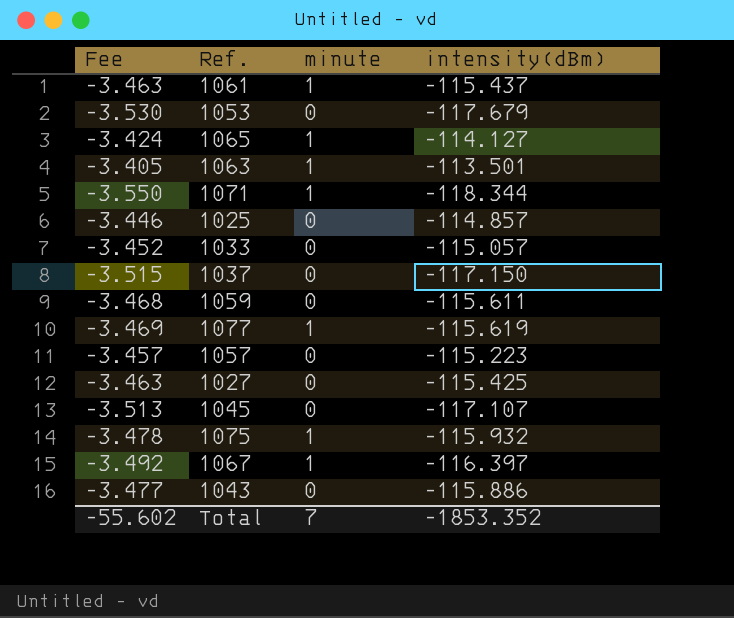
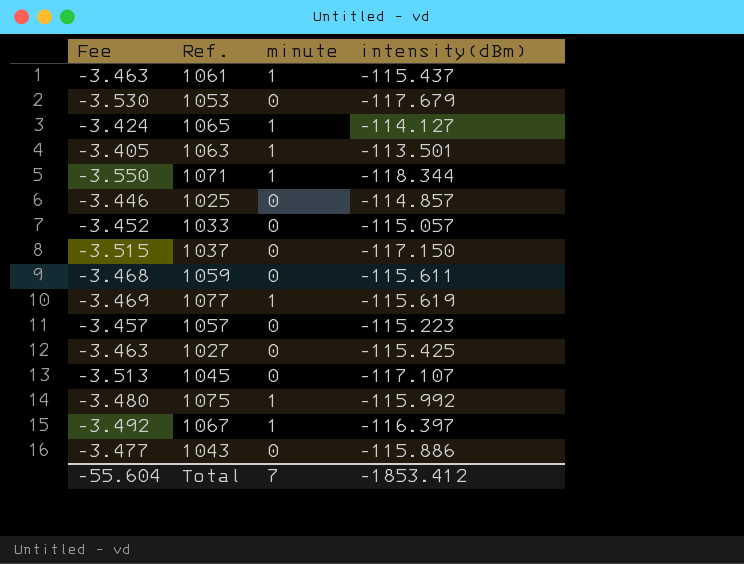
1075 | Fee: -3.478 -> -3.480
1075 | intensity(dBm): -115.932 -> -115.992
Total | Fee: -55.602 -> -55.604
Total | intensity(dBm): -1853.352 -> -1853.412

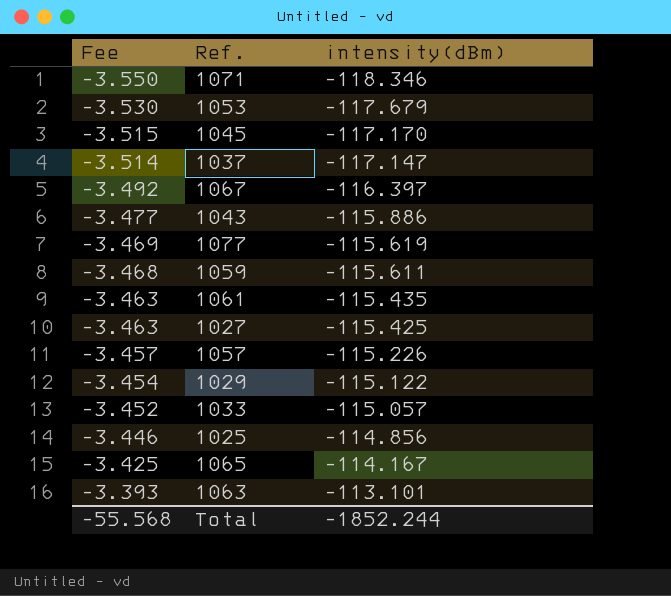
row order: none -> Fee ascending
column minute | position: 3 -> none
row 1075: -3.480 | 1 | -115.992 -> none
1071 | intensity(dBm): -118.344 -> -118.346
1045 | Fee: -3.513 -> -3.515
1045 | intensity(dBm): -117.107 -> -117.170
1037 | Fee: -3.515 -> -3.514
1037 | intensity(dBm): -117.150 -> -117.147
1061 | intensity(dBm): -115.437 -> -115.435
1057 | intensity(dBm): -115.223 -> -115.226
row 1029: none -> -3.454 | -115.122
1025 | intensity(dBm): -114.857 -> -114.856
1065 | Fee: -3.424 -> -3.425
1065 | intensity(dBm): -114.127 -> -114.167
1063 | Fee: -3.405 -> -3.393
1063 | intensity(dBm): -113.501 -> -113.101
Total | Fee: -55.604 -> -55.568
Total | intensity(dBm): -1853.412 -> -1852.244

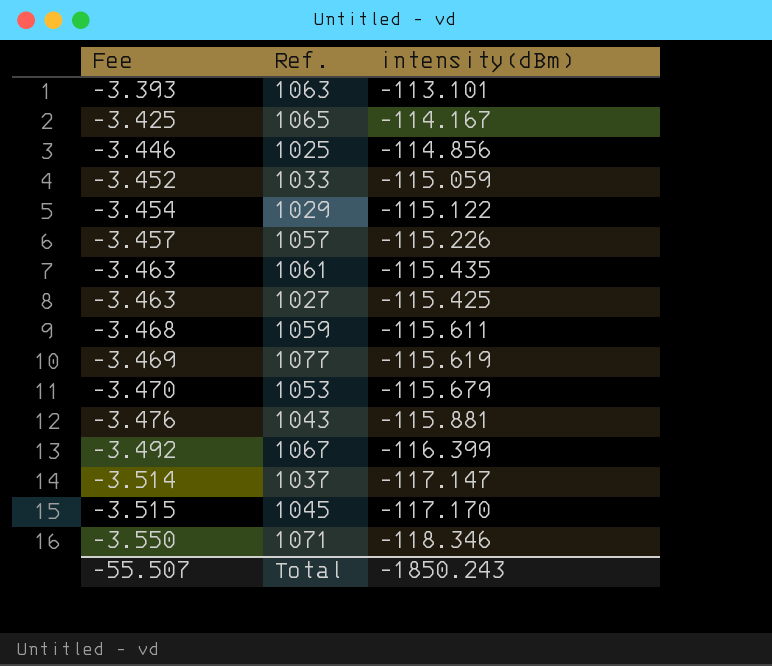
row order: Fee ascending -> Fee descending
1033 | intensity(dBm): -115.057 -> -115.059
1053 | Fee: -3.530 -> -3.470
1053 | intensity(dBm): -117.679 -> -115.679
1043 | Fee: -3.477 -> -3.476
1043 | intensity(dBm): -115.886 -> -115.881
1067 | intensity(dBm): -116.397 -> -116.399
Total | Fee: -55.568 -> -55.507
Total | intensity(dBm): -1852.244 -> -1850.243

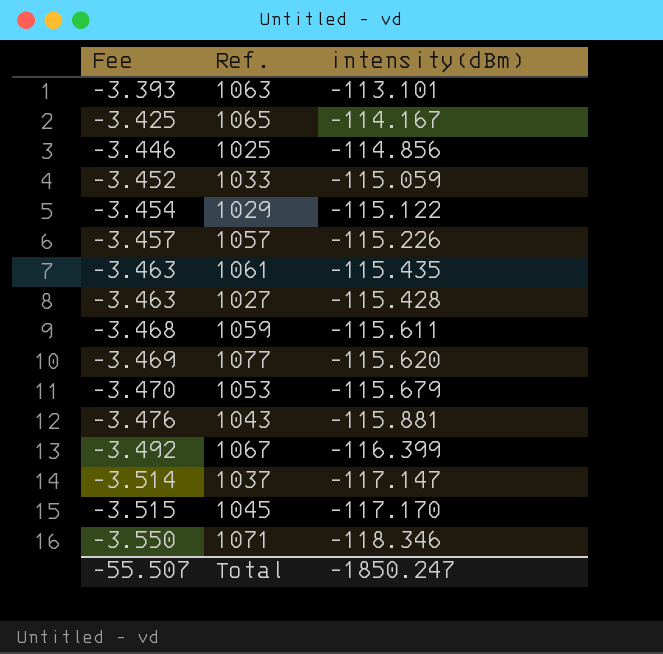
1027 | intensity(dBm): -115.425 -> -115.428
1077 | intensity(dBm): -115.619 -> -115.620
Total | intensity(dBm): -1850.243 -> -1850.247

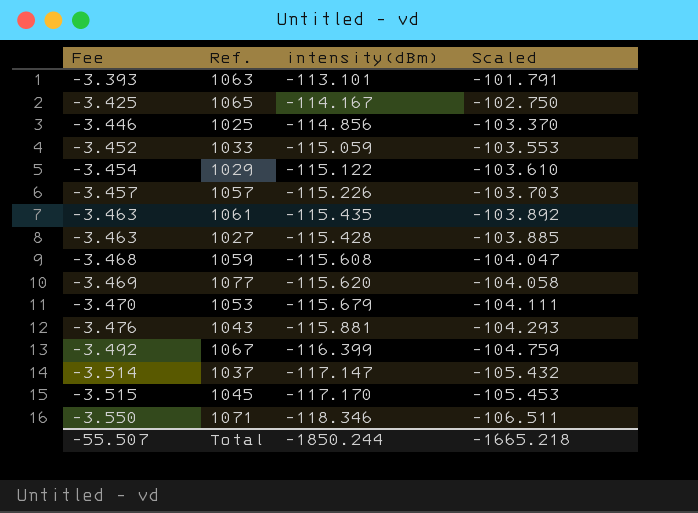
column Scaled | formula: none -> [intensity(dBm)] * 0.9
1059 | intensity(dBm): -115.611 -> -115.608
Total | intensity(dBm): -1850.247 -> -1850.244

